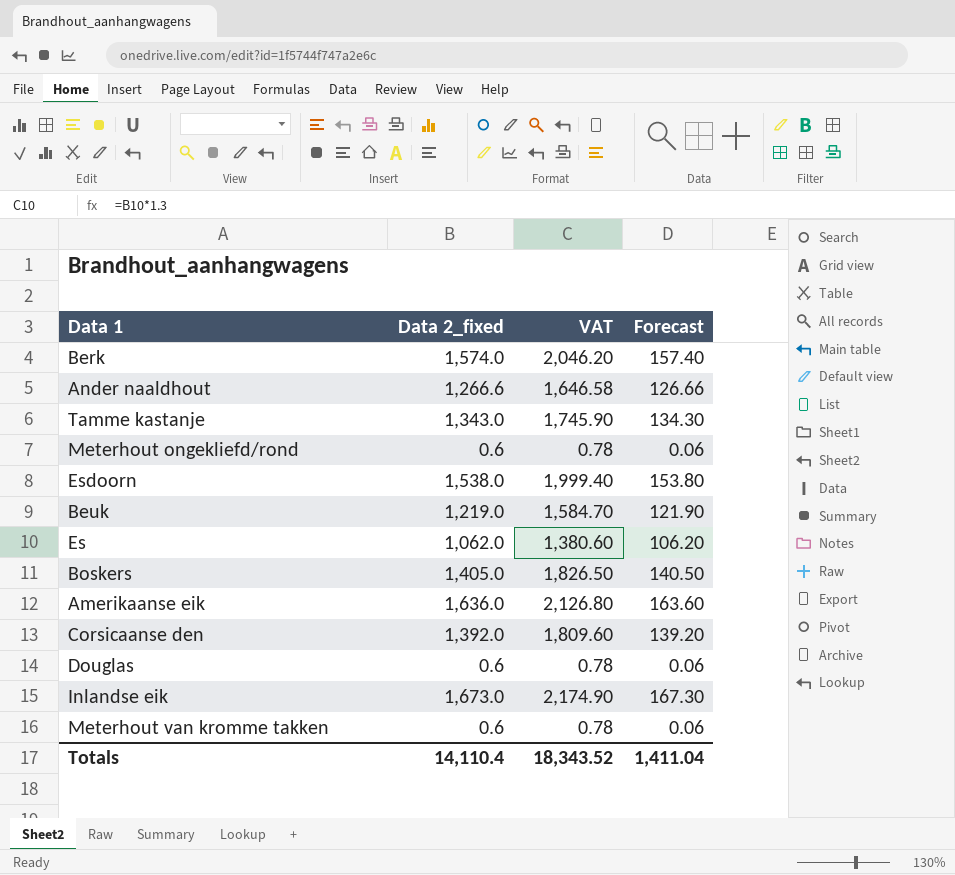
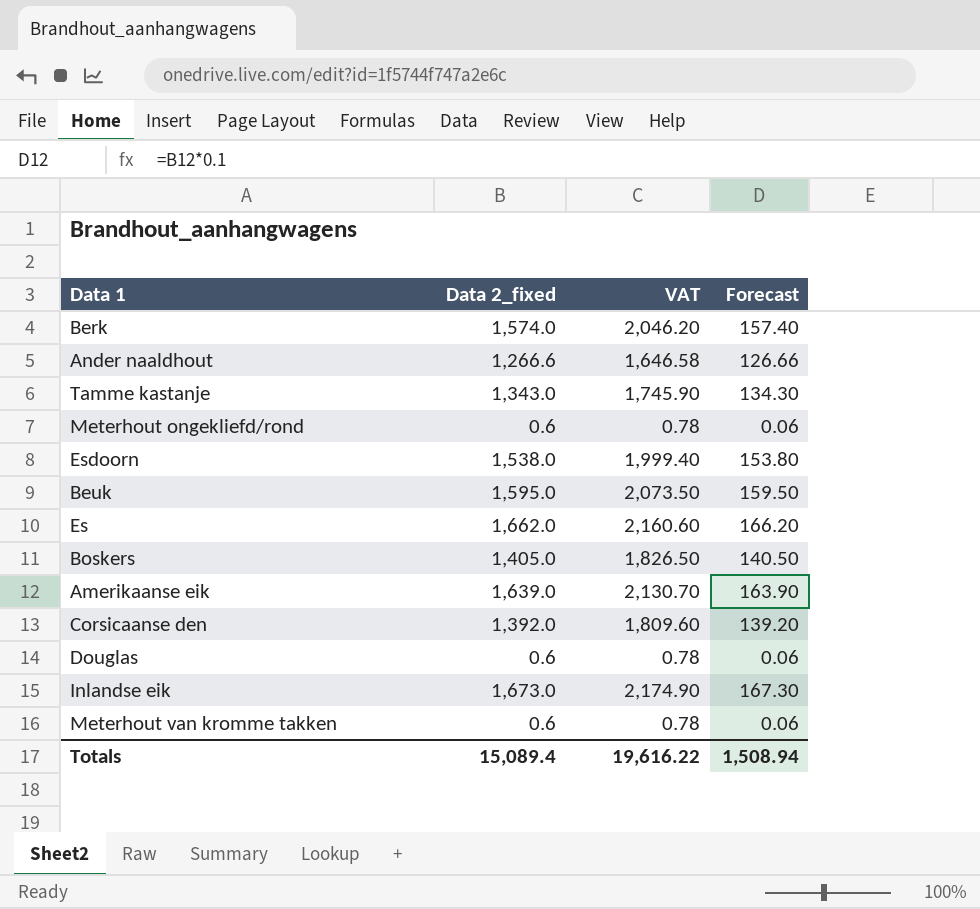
Beuk | Data 2_fixed: 1,219.0 -> 1,595.0
Beuk | VAT: 1,584.70 -> 2,073.50
Beuk | Forecast: 121.90 -> 159.50
Es | Data 2_fixed: 1,062.0 -> 1,662.0
Es | VAT: 1,380.60 -> 2,160.60
Es | Forecast: 106.20 -> 166.20
Amerikaanse eik | Data 2_fixed: 1,636.0 -> 1,639.0
Amerikaanse eik | VAT: 2,126.80 -> 2,130.70
Amerikaanse eik | Forecast: 163.60 -> 163.90
Totals | Data 2_fixed: 14,110.4 -> 15,089.4
Totals | VAT: 18,343.52 -> 19,616.22
Totals | Forecast: 1,411.04 -> 1,508.94

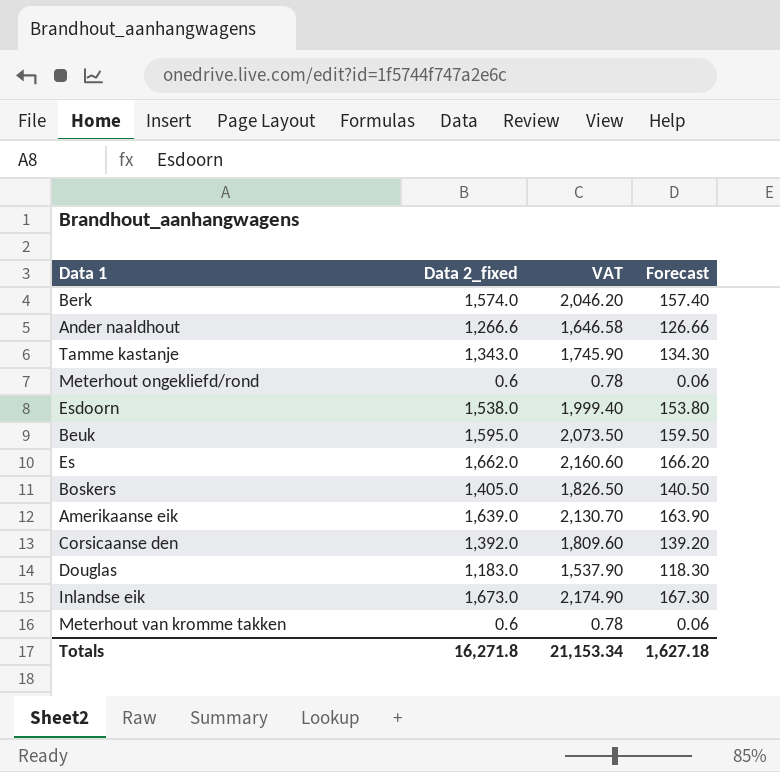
Douglas | Data 2_fixed: 0.6 -> 1,183.0
Douglas | VAT: 0.78 -> 1,537.90
Douglas | Forecast: 0.06 -> 118.30
Totals | Data 2_fixed: 15,089.4 -> 16,271.8
Totals | VAT: 19,616.22 -> 21,153.34
Totals | Forecast: 1,508.94 -> 1,627.18

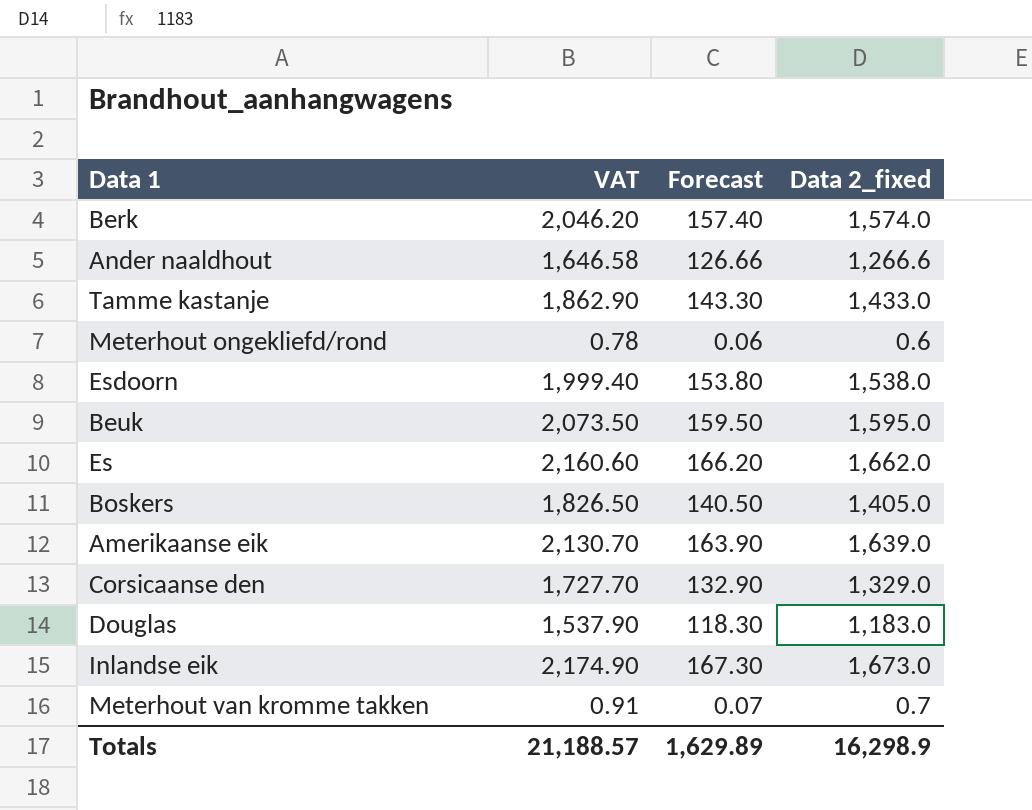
column Data 2_fixed | position: 2 -> 4
Tamme kastanje | VAT: 1,745.90 -> 1,862.90
Tamme kastanje | Forecast: 134.30 -> 143.30
Tamme kastanje | Data 2_fixed: 1,343.0 -> 1,433.0
Corsicaanse den | VAT: 1,809.60 -> 1,727.70
Corsicaanse den | Forecast: 139.20 -> 132.90
Corsicaanse den | Data 2_fixed: 1,392.0 -> 1,329.0
Meterhout van kromme takken | VAT: 0.78 -> 0.91
Meterhout van kromme takken | Forecast: 0.06 -> 0.07
Meterhout van kromme takken | Data 2_fixed: 0.6 -> 0.7
Totals | VAT: 21,153.34 -> 21,188.57
Totals | Forecast: 1,627.18 -> 1,629.89
Totals | Data 2_fixed: 16,271.8 -> 16,298.9

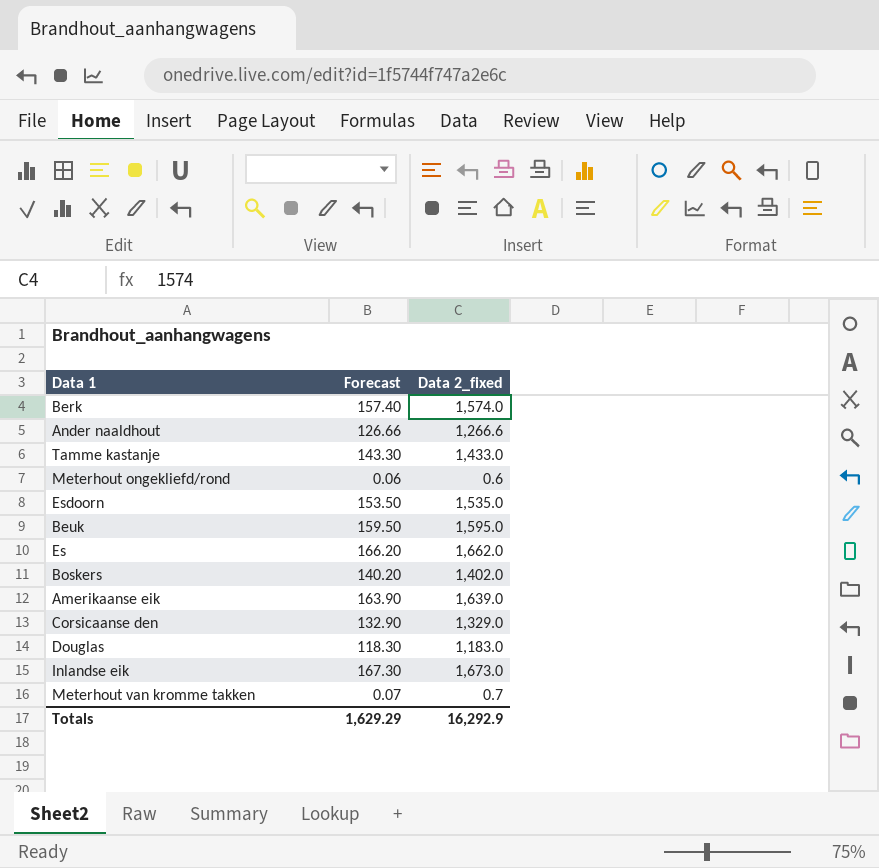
column VAT | formula: [Data 2_fixed] * 1.3 -> none
Esdoorn | Forecast: 153.80 -> 153.50
Esdoorn | Data 2_fixed: 1,538.0 -> 1,535.0
Boskers | Forecast: 140.50 -> 140.20
Boskers | Data 2_fixed: 1,405.0 -> 1,402.0
Totals | Forecast: 1,629.89 -> 1,629.29
Totals | Data 2_fixed: 16,298.9 -> 16,292.9

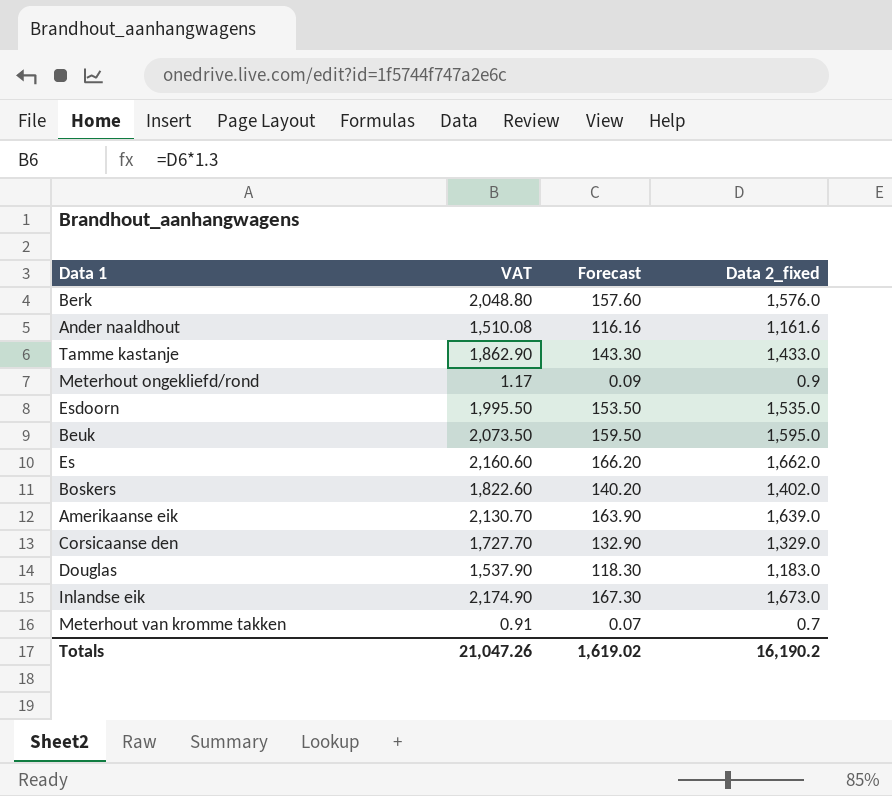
column VAT | formula: none -> [Data 2_fixed] * 1.3
Berk | Forecast: 157.40 -> 157.60
Berk | Data 2_fixed: 1,574.0 -> 1,576.0
Ander naaldhout | Forecast: 126.66 -> 116.16
Ander naaldhout | Data 2_fixed: 1,266.6 -> 1,161.6
Meterhout ongekliefd/rond | Forecast: 0.06 -> 0.09
Meterhout ongekliefd/rond | Data 2_fixed: 0.6 -> 0.9
Totals | Forecast: 1,629.29 -> 1,619.02
Totals | Data 2_fixed: 16,292.9 -> 16,190.2

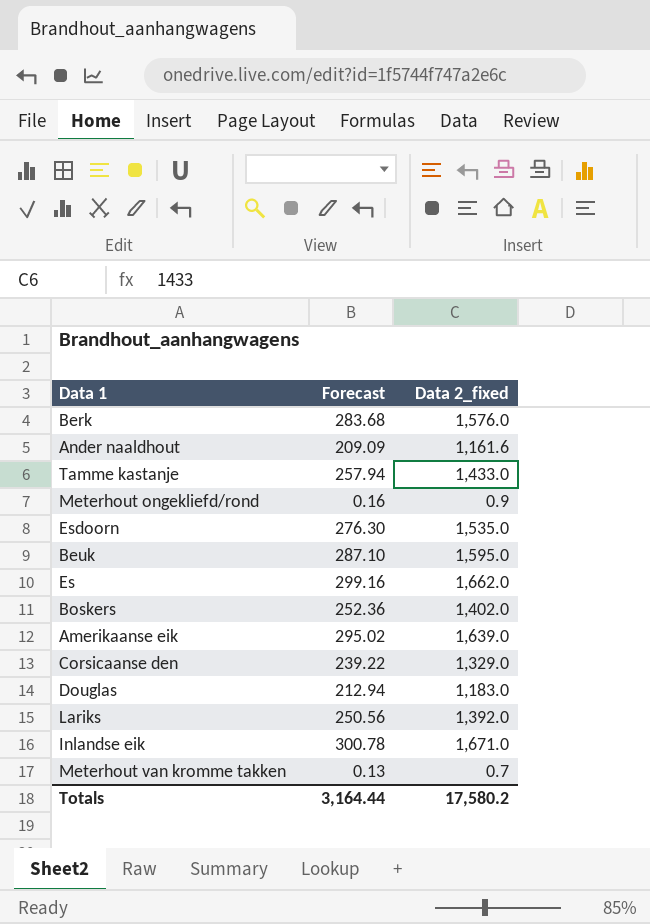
column VAT | formula: [Data 2_fixed] * 1.3 -> none
column Forecast | formula: [Data 2_fixed] * 0.1 -> [Data 2_fixed] * 0.18
row Lariks: none -> 250.56 | 1,392.0
Inlandse eik | Data 2_fixed: 1,673.0 -> 1,671.0
Totals | Forecast: 1,619.02 -> 3,164.44
Totals | Data 2_fixed: 16,190.2 -> 17,580.2

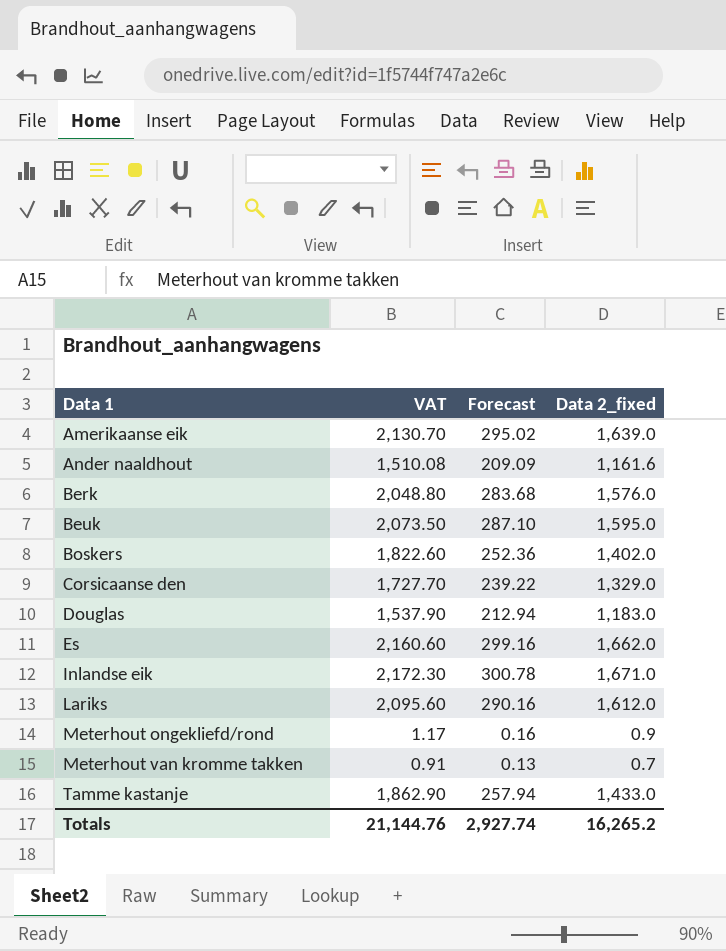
row order: none -> Data 1 ascending
column VAT | formula: none -> [Data 2_fixed] * 1.3
row Esdoorn: 276.30 | 1,535.0 -> none
Lariks | Forecast: 250.56 -> 290.16
Lariks | Data 2_fixed: 1,392.0 -> 1,612.0
Totals | Forecast: 3,164.44 -> 2,927.74
Totals | Data 2_fixed: 17,580.2 -> 16,265.2

